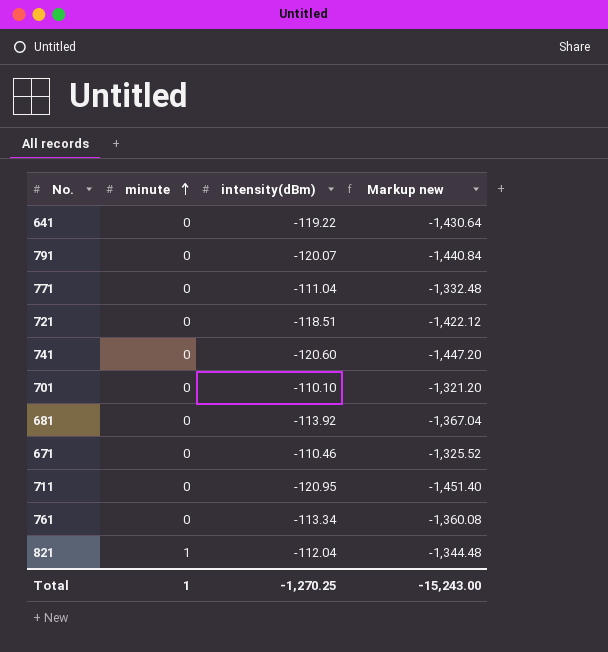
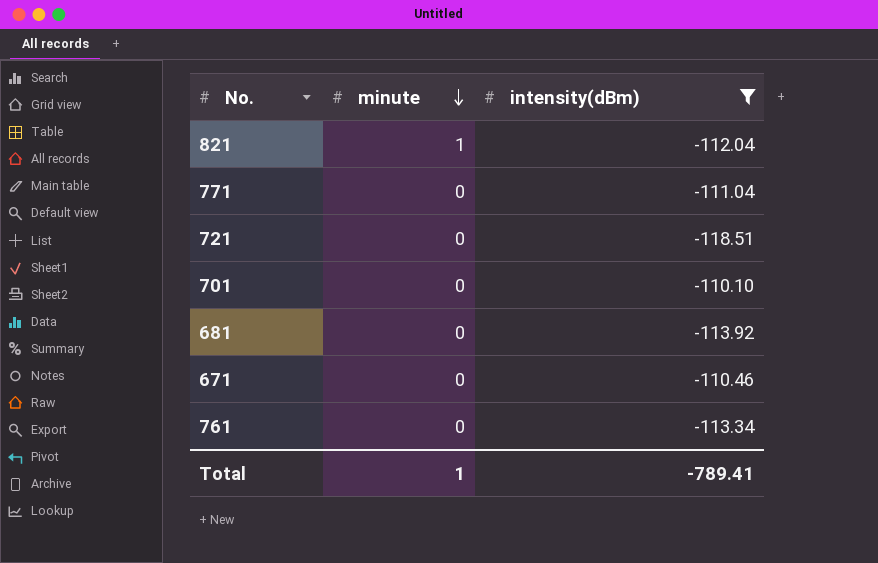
filter: none -> intensity(dBm) >= -118.51
row order: minute ascending -> minute descending
column Markup new | formula: [intensity(dBm)] * 12 -> none
Total | intensity(dBm): -1,270.25 -> -789.41

